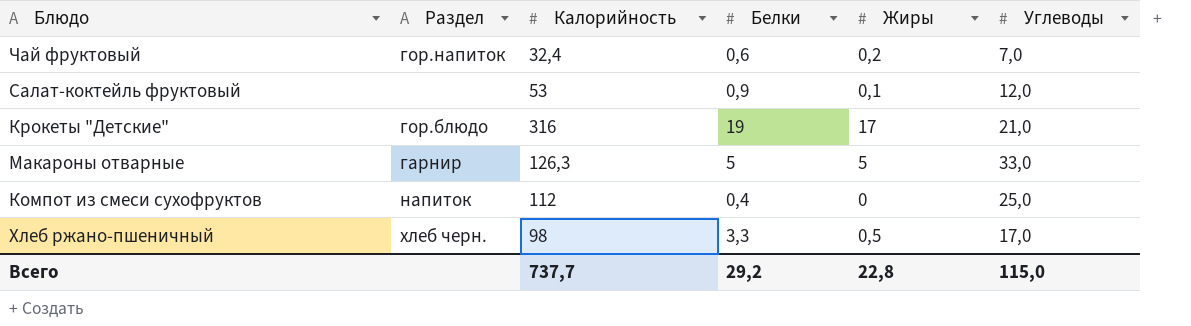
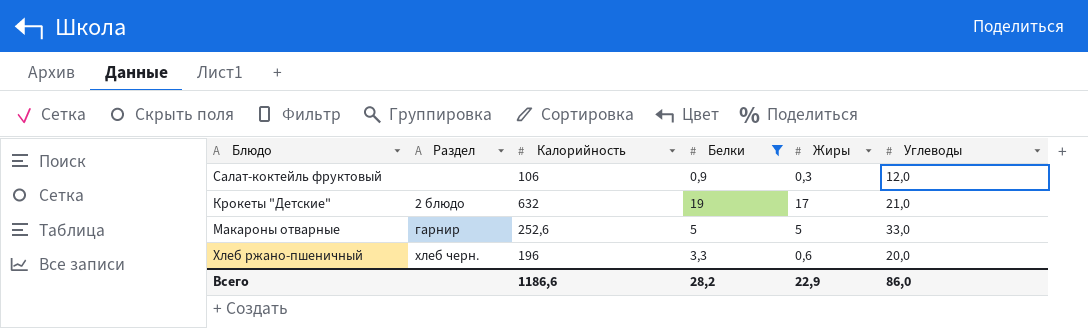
filter: none -> Белки >= 0,9
Салат-коктейль фруктовый | Калорийность: 53 -> 106
Салат-коктейль фруктовый | Жиры: 0,1 -> 0,3
Крокеты "Детские" | Раздел: гор.блюдо -> 2 блюдо
Крокеты "Детские" | Калорийность: 316 -> 632
Макароны отварные | Калорийность: 126,3 -> 252,6
Хлеб ржано-пшеничный | Калорийность: 98 -> 196
Хлеб ржано-пшеничный | Жиры: 0,5 -> 0,6
Хлеб ржано-пшеничный | Углеводы: 17,0 -> 20,0
Всего | Калорийность: 737,7 -> 1186,6
Всего | Белки: 29,2 -> 28,2
Всего | Жиры: 22,8 -> 22,9
Всего | Углеводы: 115,0 -> 86,0

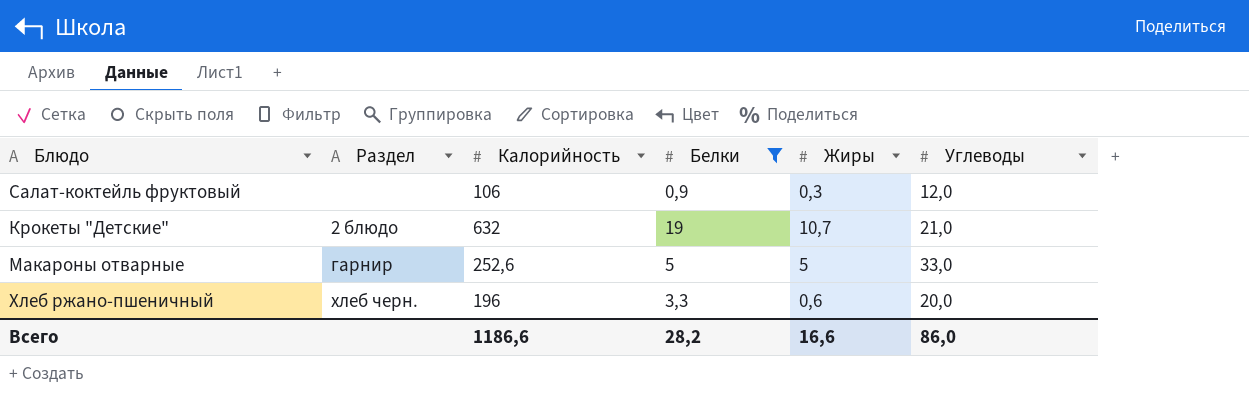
Крокеты "Детские" | Жиры: 17 -> 10,7
Всего | Жиры: 22,9 -> 16,6

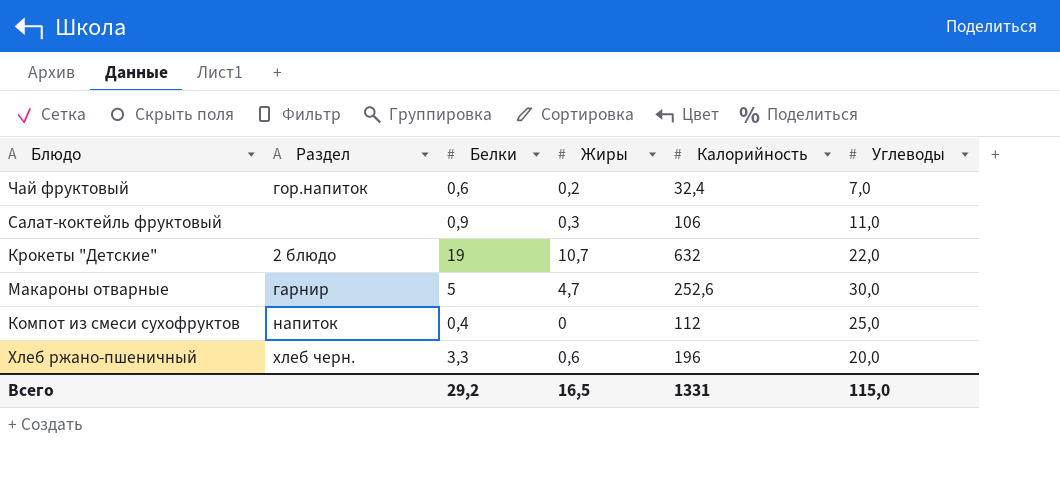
filter: Белки >= 0,9 -> none
column Калорийность | position: 3 -> 5
Салат-коктейль фруктовый | Углеводы: 12,0 -> 11,0
Крокеты "Детские" | Углеводы: 21,0 -> 22,0
Макароны отварные | Жиры: 5 -> 4,7
Макароны отварные | Углеводы: 33,0 -> 30,0
Всего | Белки: 28,2 -> 29,2
Всего | Жиры: 16,6 -> 16,5
Всего | Калорийность: 1186,6 -> 1331
Всего | Углеводы: 86,0 -> 115,0

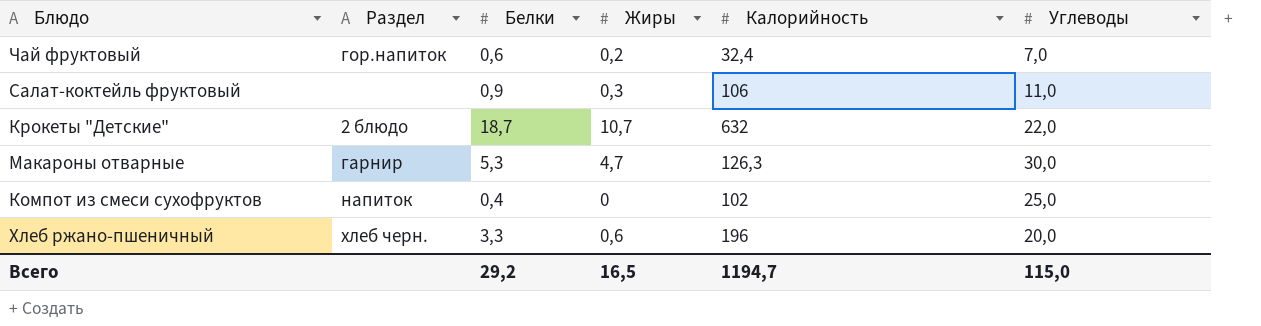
Крокеты "Детские" | Белки: 19 -> 18,7
Макароны отварные | Белки: 5 -> 5,3
Макароны отварные | Калорийность: 252,6 -> 126,3
Компот из смеси сухофруктов | Калорийность: 112 -> 102
Всего | Калорийность: 1331 -> 1194,7

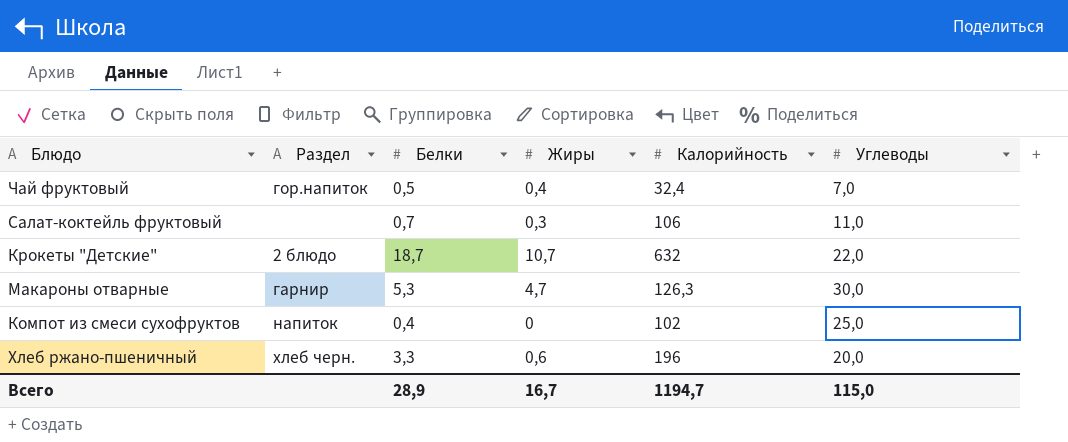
Чай фруктовый | Белки: 0,6 -> 0,5
Чай фруктовый | Жиры: 0,2 -> 0,4
Салат-коктейль фруктовый | Белки: 0,9 -> 0,7
Всего | Белки: 29,2 -> 28,9
Всего | Жиры: 16,5 -> 16,7

